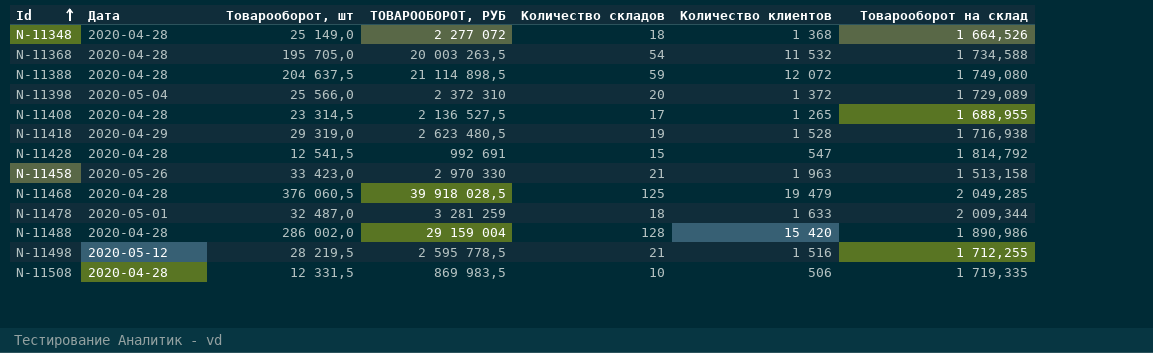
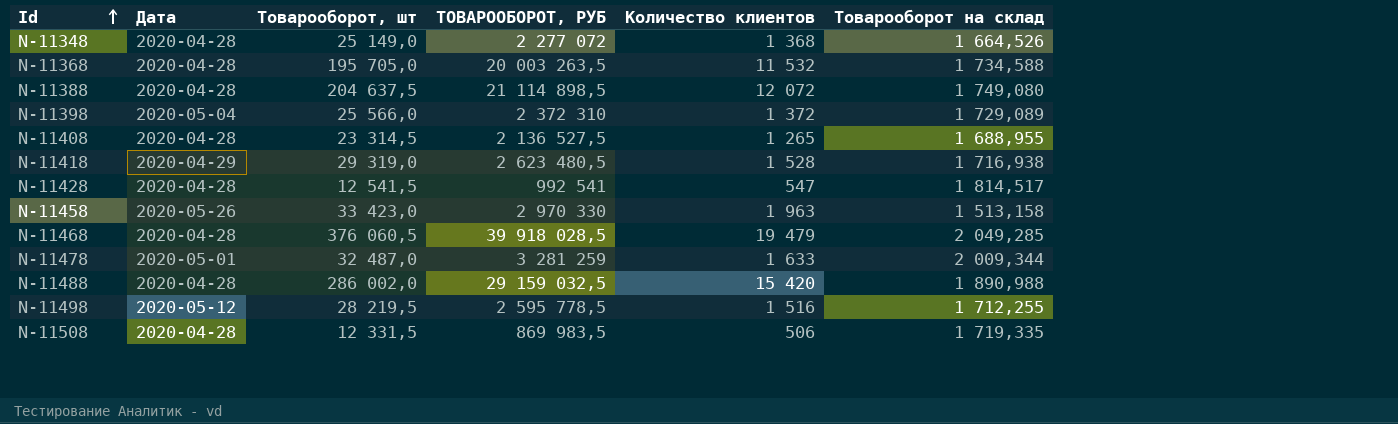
column Количество складов | position: 5 -> none
N-11428 | ТОВАРООБОРОТ, РУБ: 992 691 -> 992 541
N-11428 | Товарооборот на склад: 1 814,792 -> 1 814,517
N-11488 | ТОВАРООБОРОТ, РУБ: 29 159 004 -> 29 159 032,5
N-11488 | Товарооборот на склад: 1 890,986 -> 1 890,988

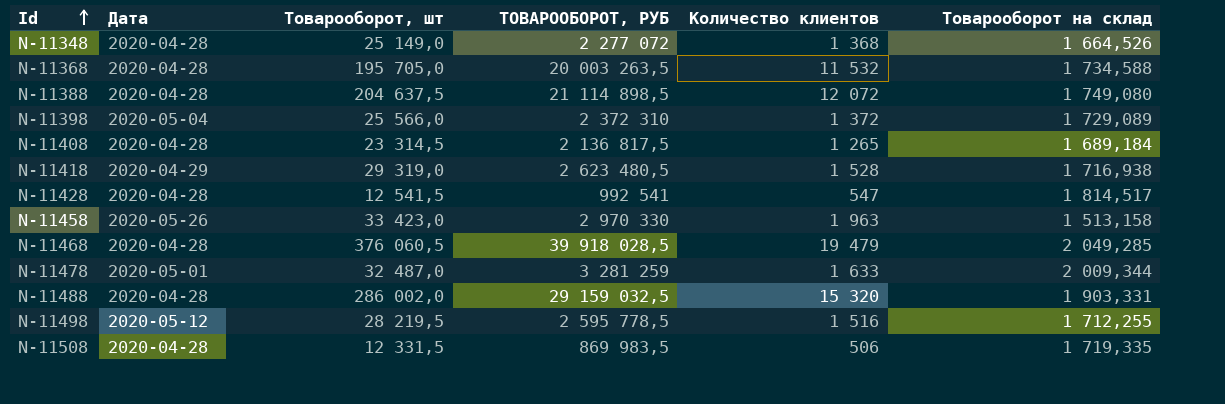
N-11408 | ТОВАРООБОРОТ, РУБ: 2 136 527,5 -> 2 136 817,5
N-11408 | Товарооборот на склад: 1 688,955 -> 1 689,184
N-11488 | Количество клиентов: 15 420 -> 15 320
N-11488 | Товарооборот на склад: 1 890,988 -> 1 903,331

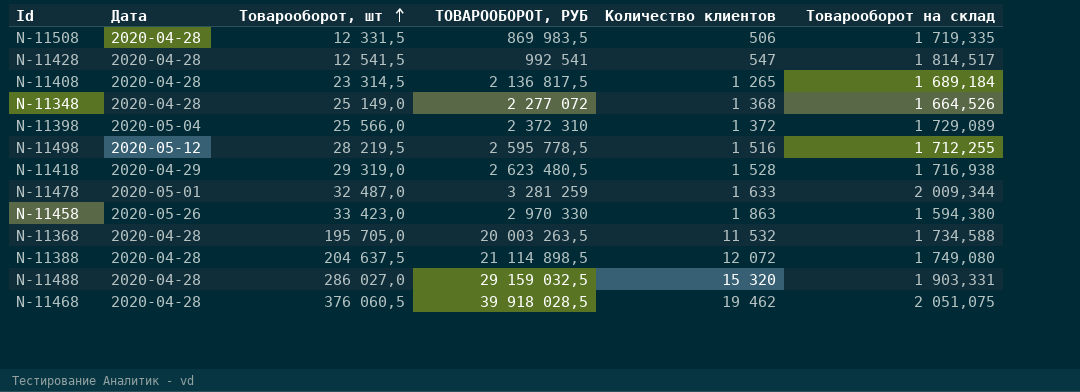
row order: Id ascending -> Товарооборот, шт ascending
N-11458 | Количество клиентов: 1 963 -> 1 863
N-11458 | Товарооборот на склад: 1 513,158 -> 1 594,380
N-11488 | Товарооборот, шт: 286 002,0 -> 286 027,0
N-11468 | Количество клиентов: 19 479 -> 19 462
N-11468 | Товарооборот на склад: 2 049,285 -> 2 051,075

